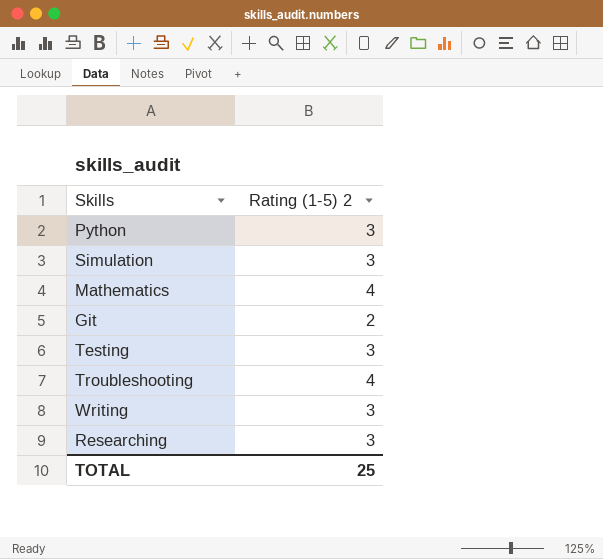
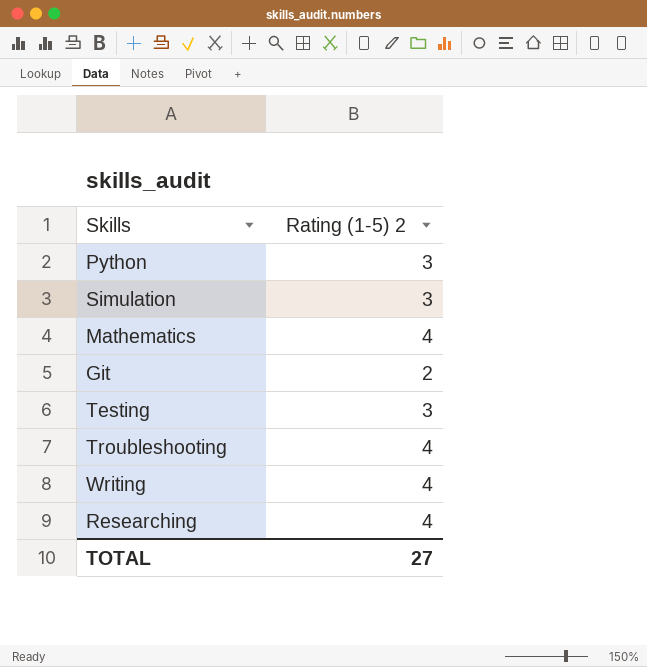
Writing | Rating (1-5) 2: 3 -> 4
Researching | Rating (1-5) 2: 3 -> 4
TOTAL | Rating (1-5) 2: 25 -> 27

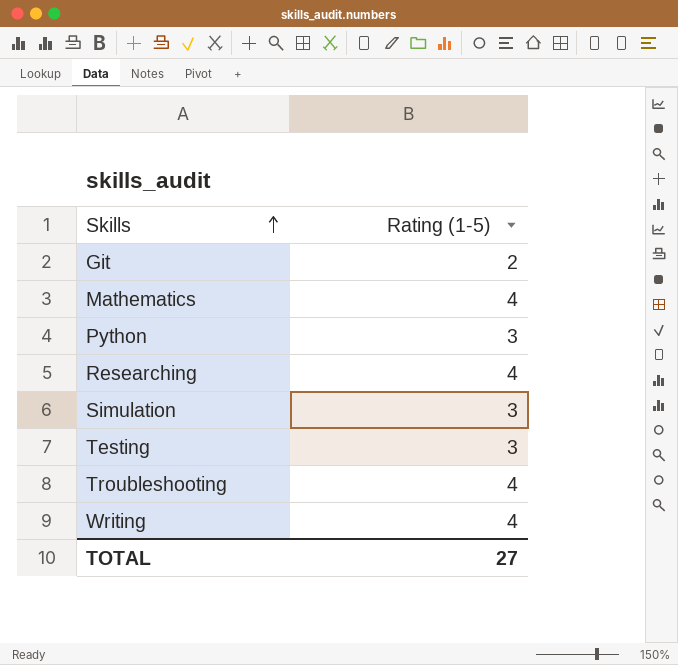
row order: none -> Skills ascending
column name: Rating (1-5) 2 -> Rating (1-5)

